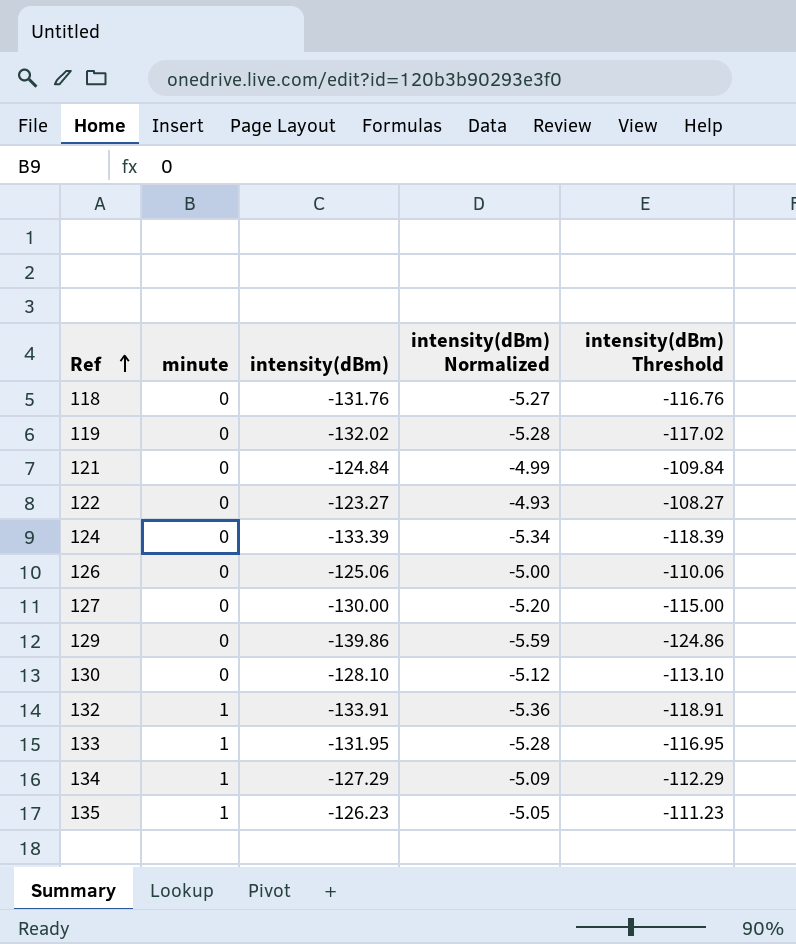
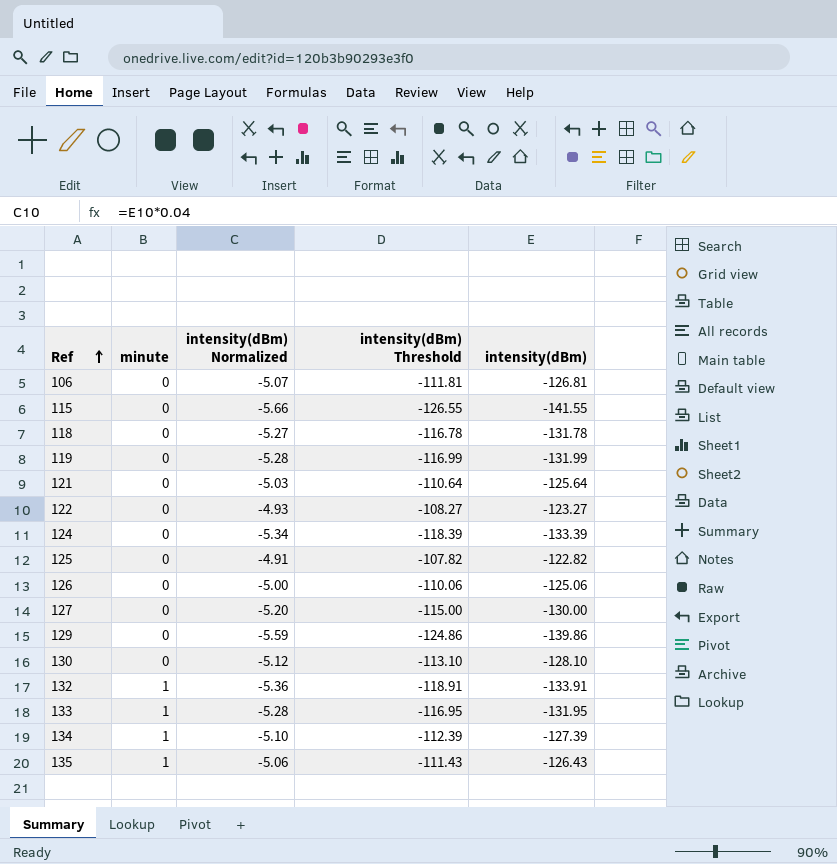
column intensity(dBm) | position: 3 -> 5
row 106: none -> 0 | -5.07 | -111.81 | -126.81
row 115: none -> 0 | -5.66 | -126.55 | -141.55
118 | intensity(dBm) Threshold: -116.76 -> -116.78
118 | intensity(dBm): -131.76 -> -131.78
119 | intensity(dBm) Threshold: -117.02 -> -116.99
119 | intensity(dBm): -132.02 -> -131.99
121 | intensity(dBm) Normalized: -4.99 -> -5.03
121 | intensity(dBm) Threshold: -109.84 -> -110.64
121 | intensity(dBm): -124.84 -> -125.64
row 125: none -> 0 | -4.91 | -107.82 | -122.82
134 | intensity(dBm) Normalized: -5.09 -> -5.10
134 | intensity(dBm) Threshold: -112.29 -> -112.39
134 | intensity(dBm): -127.29 -> -127.39
135 | intensity(dBm) Normalized: -5.05 -> -5.06
135 | intensity(dBm) Threshold: -111.23 -> -111.43
135 | intensity(dBm): -126.23 -> -126.43

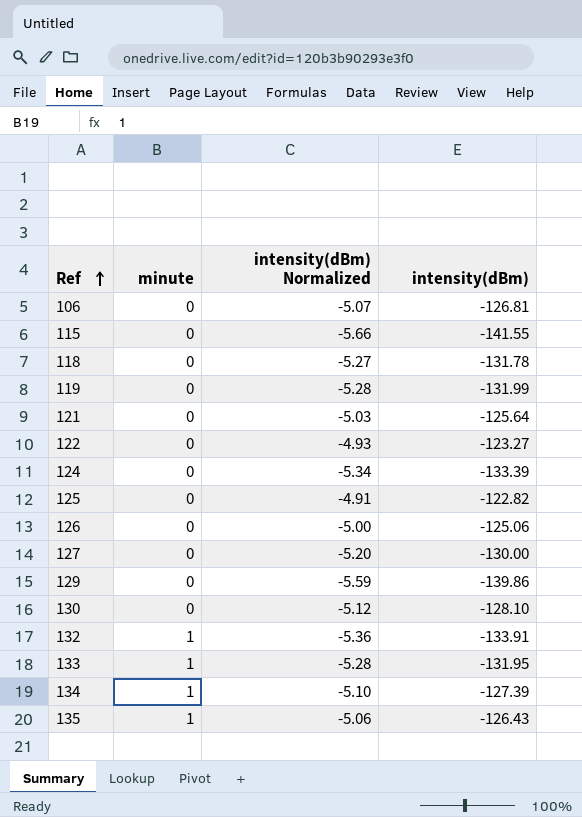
column intensity(dBm) Threshold | formula: [intensity(dBm)] + 15 -> none

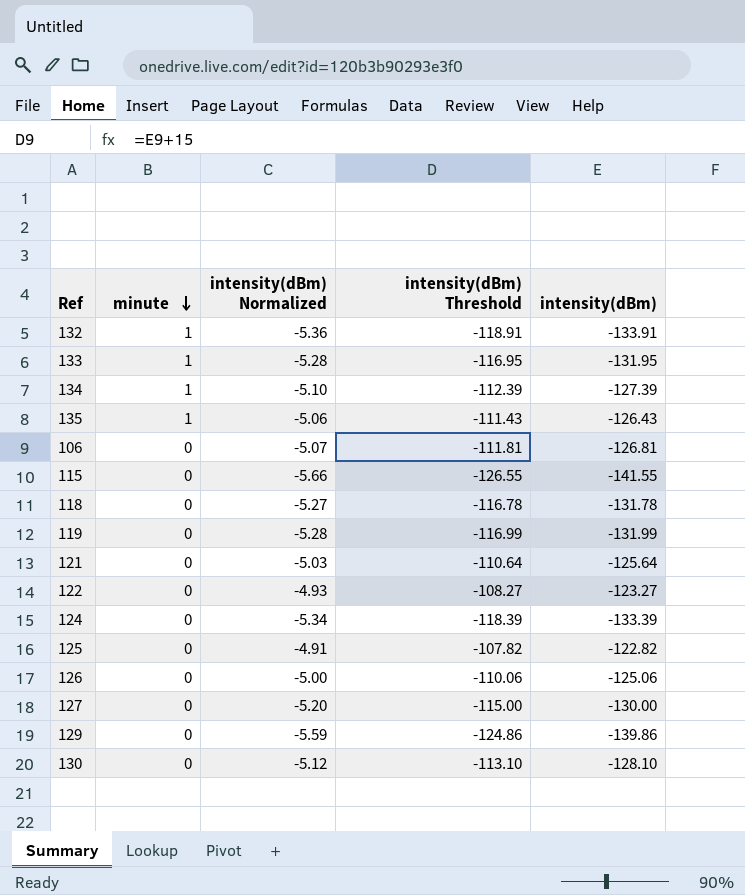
row order: Ref ascending -> minute descending
column intensity(dBm) Threshold | formula: none -> [intensity(dBm)] + 15

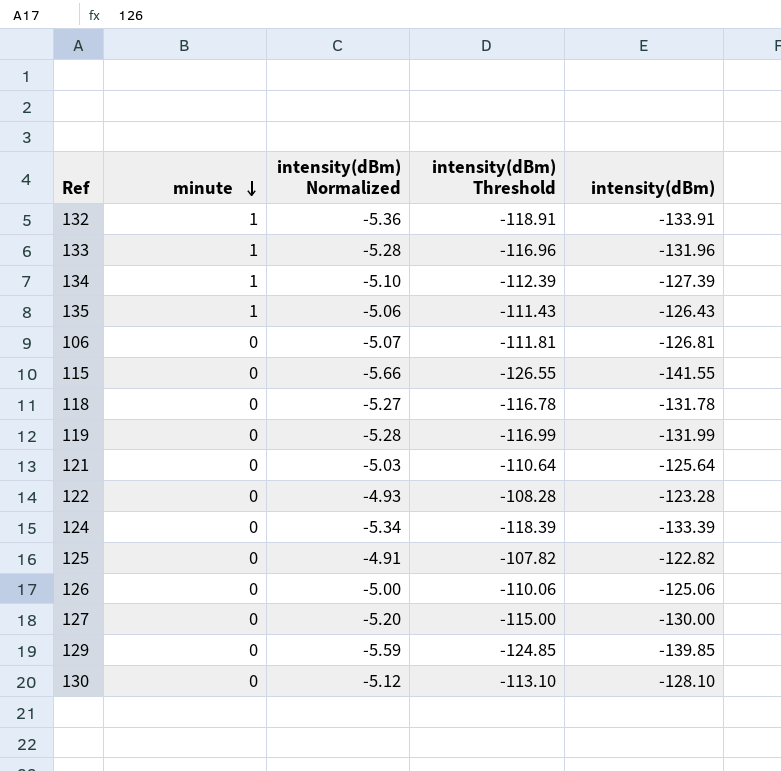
133 | intensity(dBm) Threshold: -116.95 -> -116.96
133 | intensity(dBm): -131.95 -> -131.96
122 | intensity(dBm) Threshold: -108.27 -> -108.28
122 | intensity(dBm): -123.27 -> -123.28
129 | intensity(dBm) Threshold: -124.86 -> -124.85
129 | intensity(dBm): -139.86 -> -139.85

